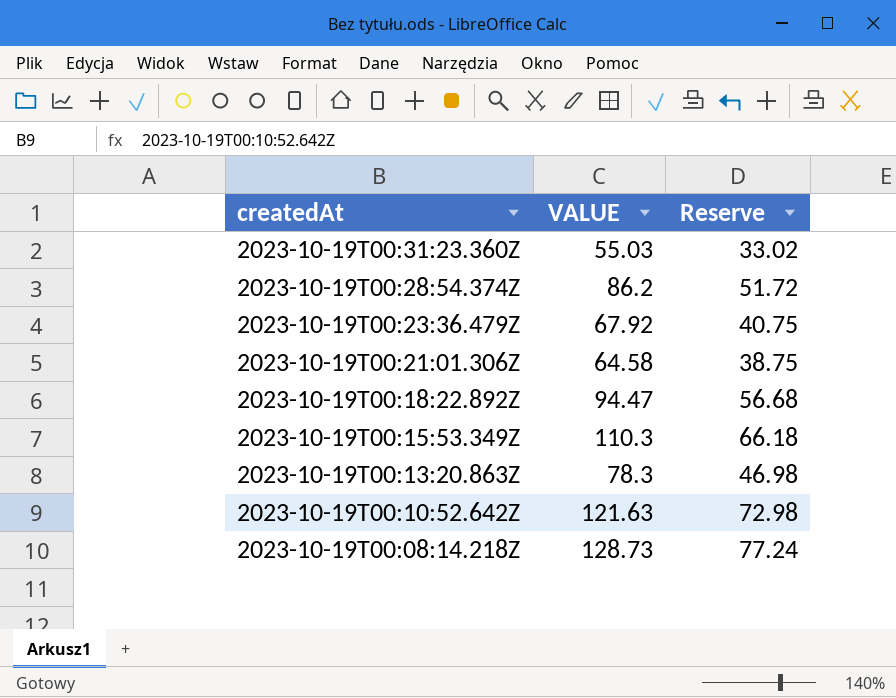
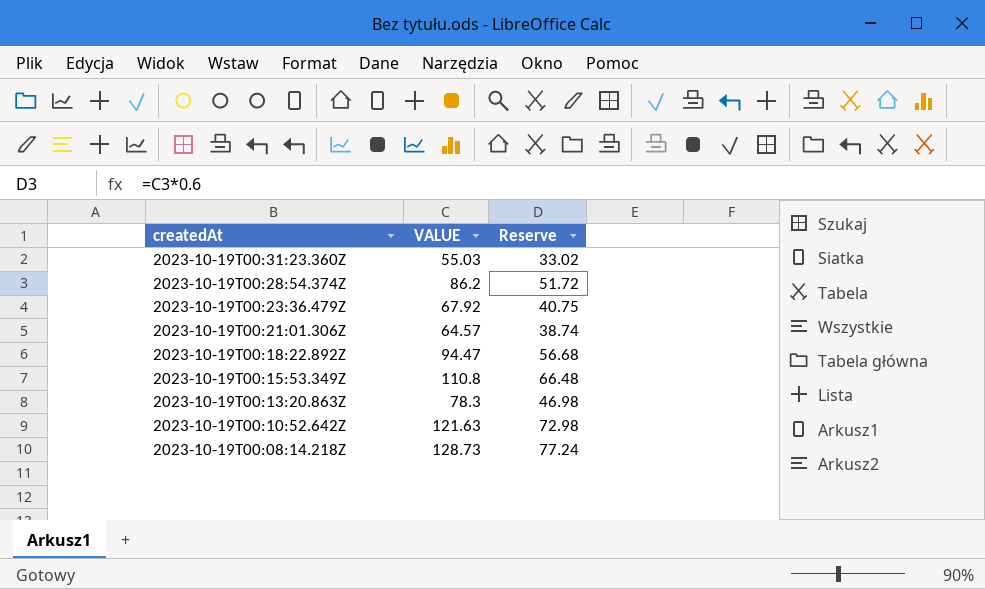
2023-10-19T00:21:01.306Z | VALUE: 64.58 -> 64.57
2023-10-19T00:21:01.306Z | Reserve: 38.75 -> 38.74
2023-10-19T00:15:53.349Z | VALUE: 110.3 -> 110.8
2023-10-19T00:15:53.349Z | Reserve: 66.18 -> 66.48

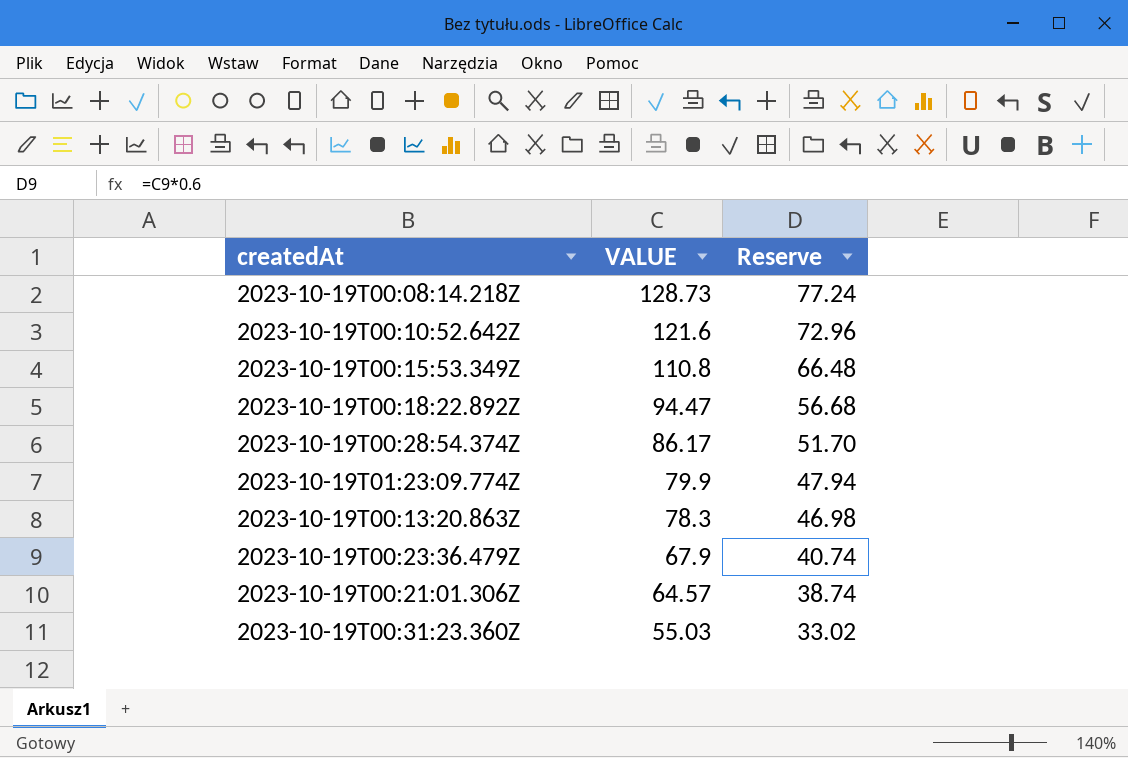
row order: createdAt descending -> VALUE descending
2023-10-19T00:10:52.642Z | VALUE: 121.63 -> 121.6
2023-10-19T00:10:52.642Z | Reserve: 72.98 -> 72.96
2023-10-19T00:28:54.374Z | VALUE: 86.2 -> 86.17
2023-10-19T00:28:54.374Z | Reserve: 51.72 -> 51.70
row 2023-10-19T01:23:09.774Z: none -> 79.9 | 47.94
2023-10-19T00:23:36.479Z | VALUE: 67.92 -> 67.9
2023-10-19T00:23:36.479Z | Reserve: 40.75 -> 40.74

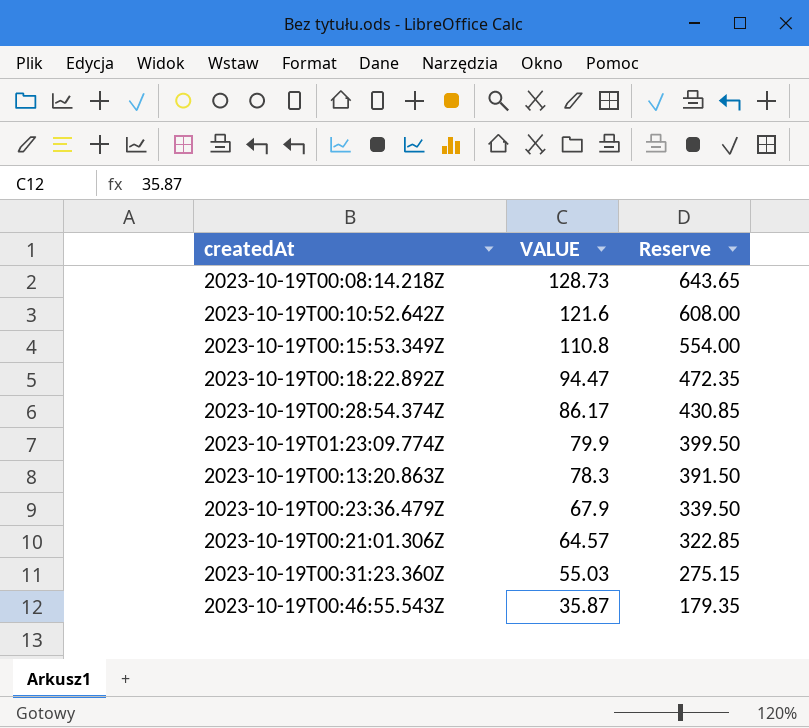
column Reserve | formula: [VALUE] * 0.6 -> [VALUE] * 5
row 2023-10-19T00:46:55.543Z: none -> 35.87 | 179.35

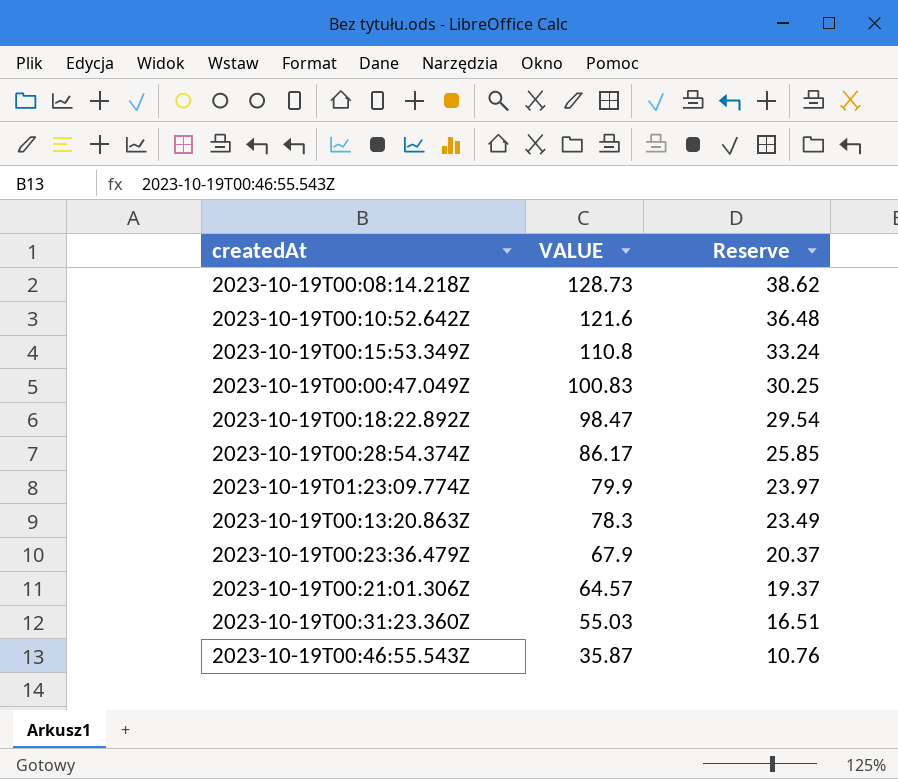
column Reserve | formula: [VALUE] * 5 -> [VALUE] * 0.3
row 2023-10-19T00:00:47.049Z: none -> 100.83 | 30.25
2023-10-19T00:18:22.892Z | VALUE: 94.47 -> 98.47

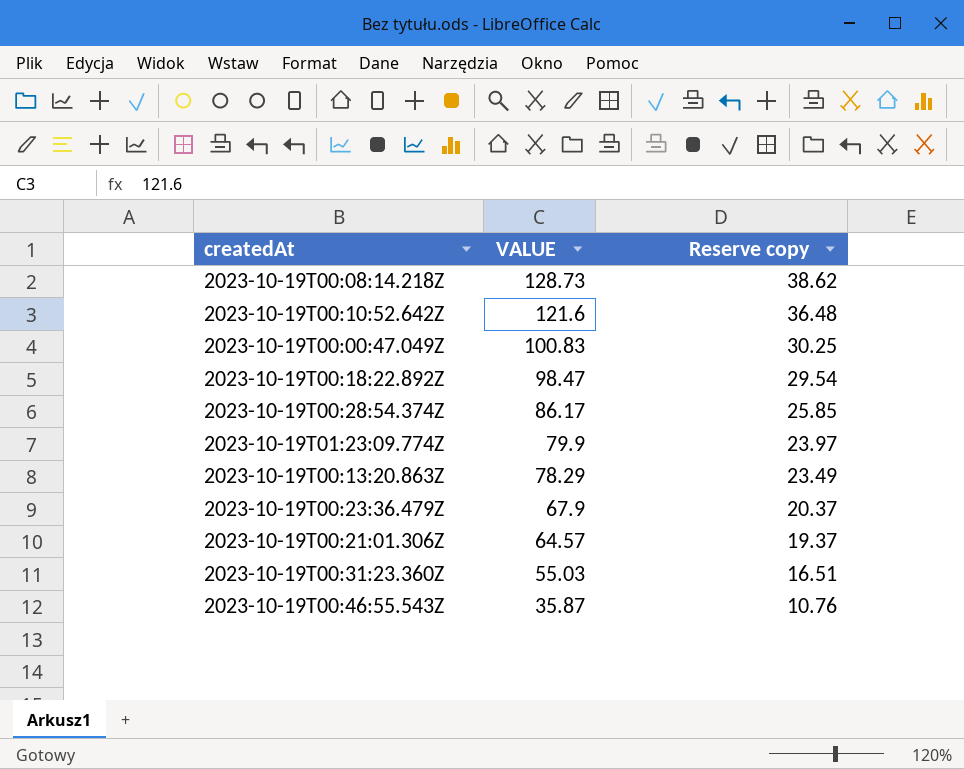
column name: Reserve -> Reserve copy
row 2023-10-19T00:15:53.349Z: 110.8 | 33.24 -> none
2023-10-19T00:13:20.863Z | VALUE: 78.3 -> 78.29

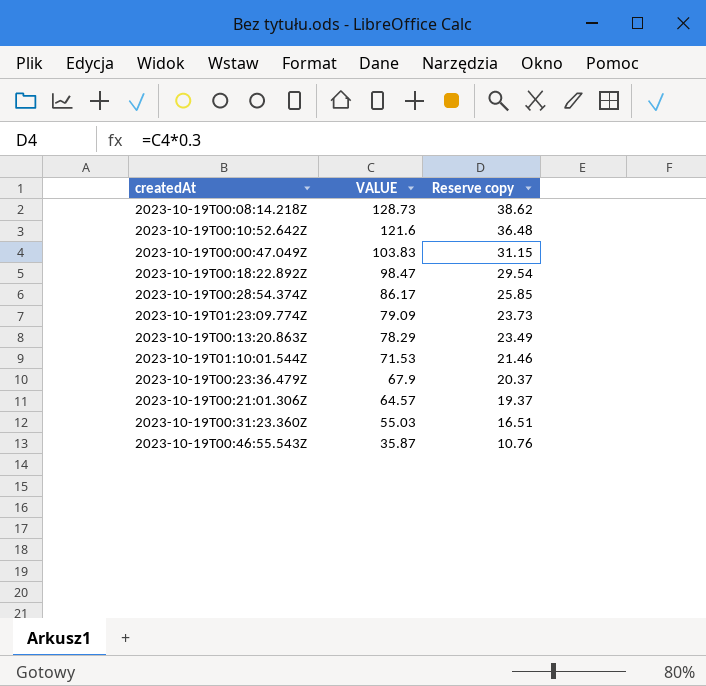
2023-10-19T00:00:47.049Z | VALUE: 100.83 -> 103.83
2023-10-19T00:00:47.049Z | Reserve copy: 30.25 -> 31.15
2023-10-19T01:23:09.774Z | VALUE: 79.9 -> 79.09
2023-10-19T01:23:09.774Z | Reserve copy: 23.97 -> 23.73
row 2023-10-19T01:10:01.544Z: none -> 71.53 | 21.46

